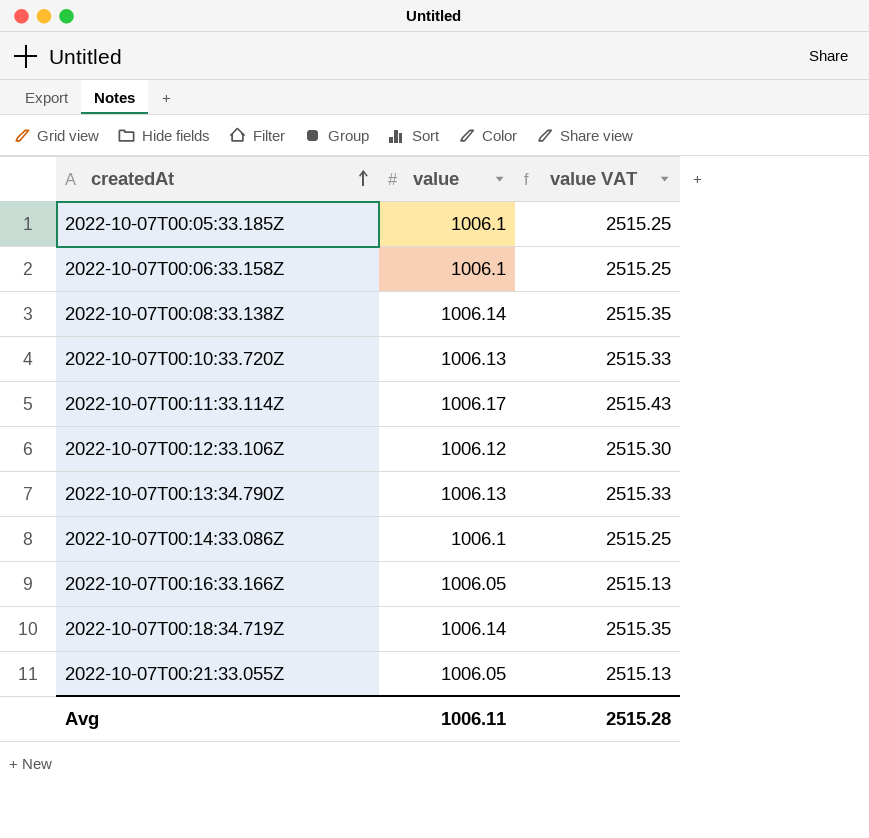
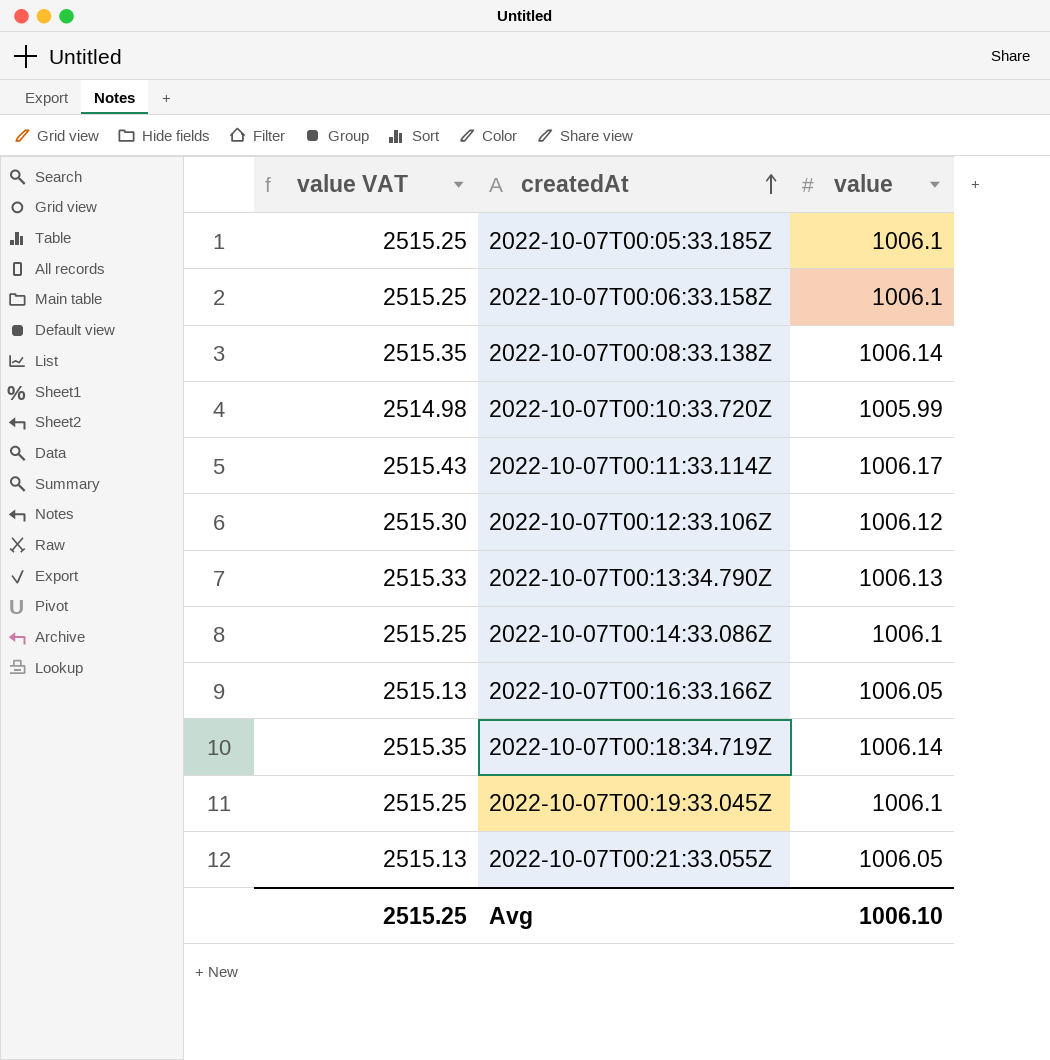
column value VAT | position: 3 -> 1
2022-10-07T00:10:33.720Z | value VAT: 2515.33 -> 2514.98
2022-10-07T00:10:33.720Z | value: 1006.13 -> 1005.99
row 2022-10-07T00:19:33.045Z: none -> 2515.25 | 1006.1
Avg | value VAT: 2515.28 -> 2515.25
Avg | value: 1006.11 -> 1006.10

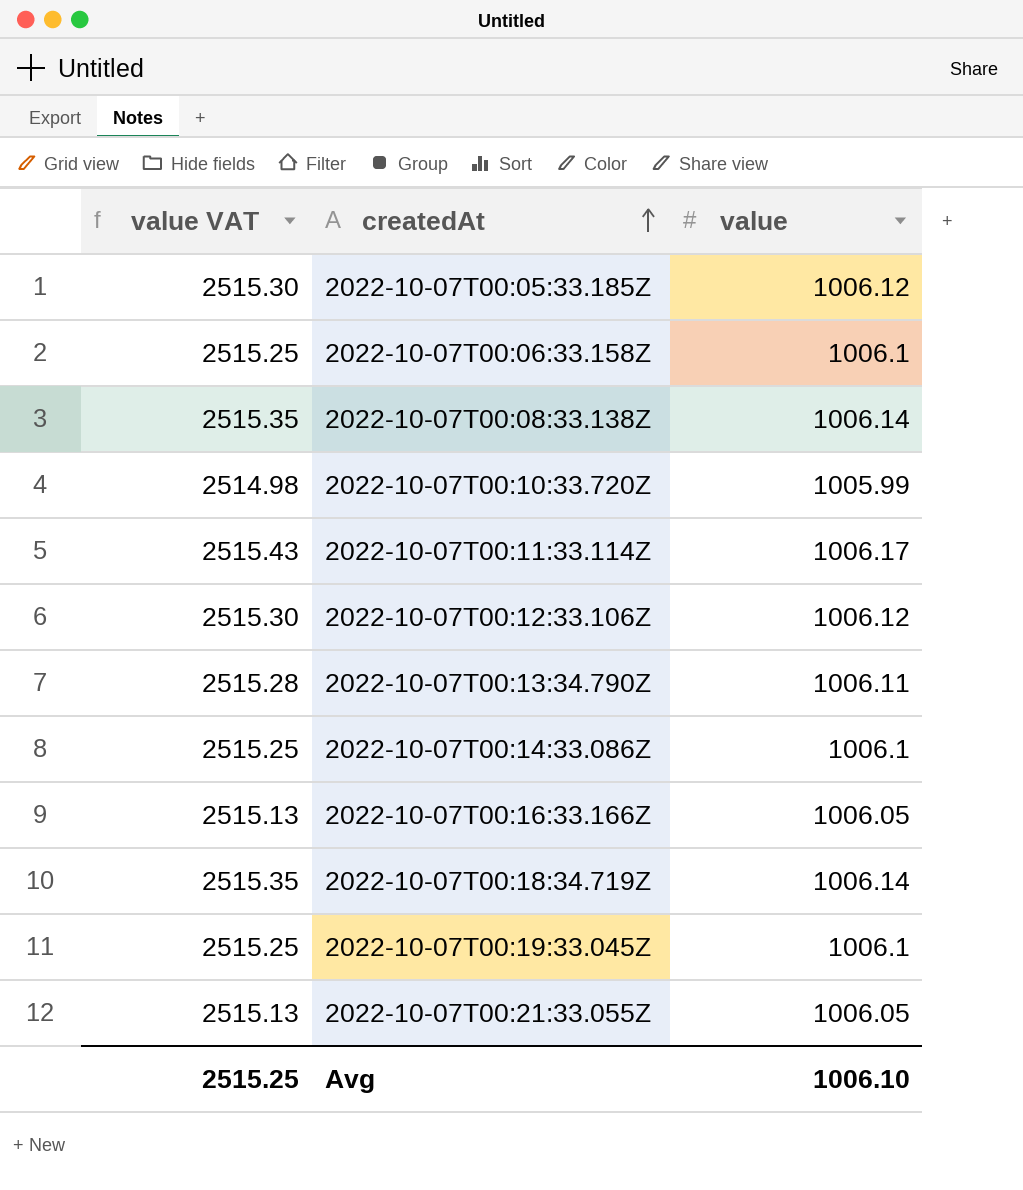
2022-10-07T00:05:33.185Z | value VAT: 2515.25 -> 2515.30
2022-10-07T00:05:33.185Z | value: 1006.1 -> 1006.12
2022-10-07T00:13:34.790Z | value VAT: 2515.33 -> 2515.28
2022-10-07T00:13:34.790Z | value: 1006.13 -> 1006.11

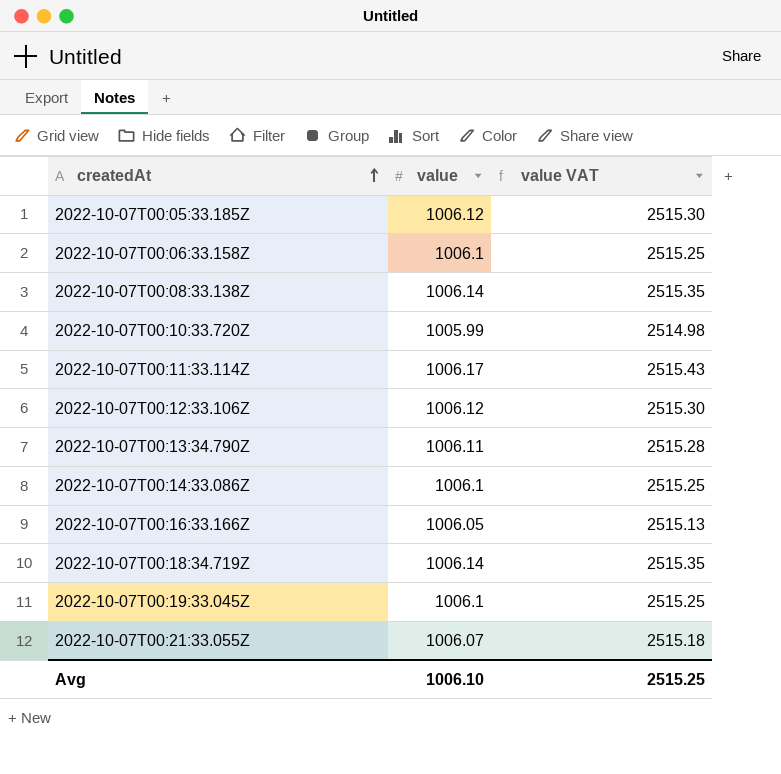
column value VAT | position: 1 -> 3
2022-10-07T00:21:33.055Z | value: 1006.05 -> 1006.07
2022-10-07T00:21:33.055Z | value VAT: 2515.13 -> 2515.18

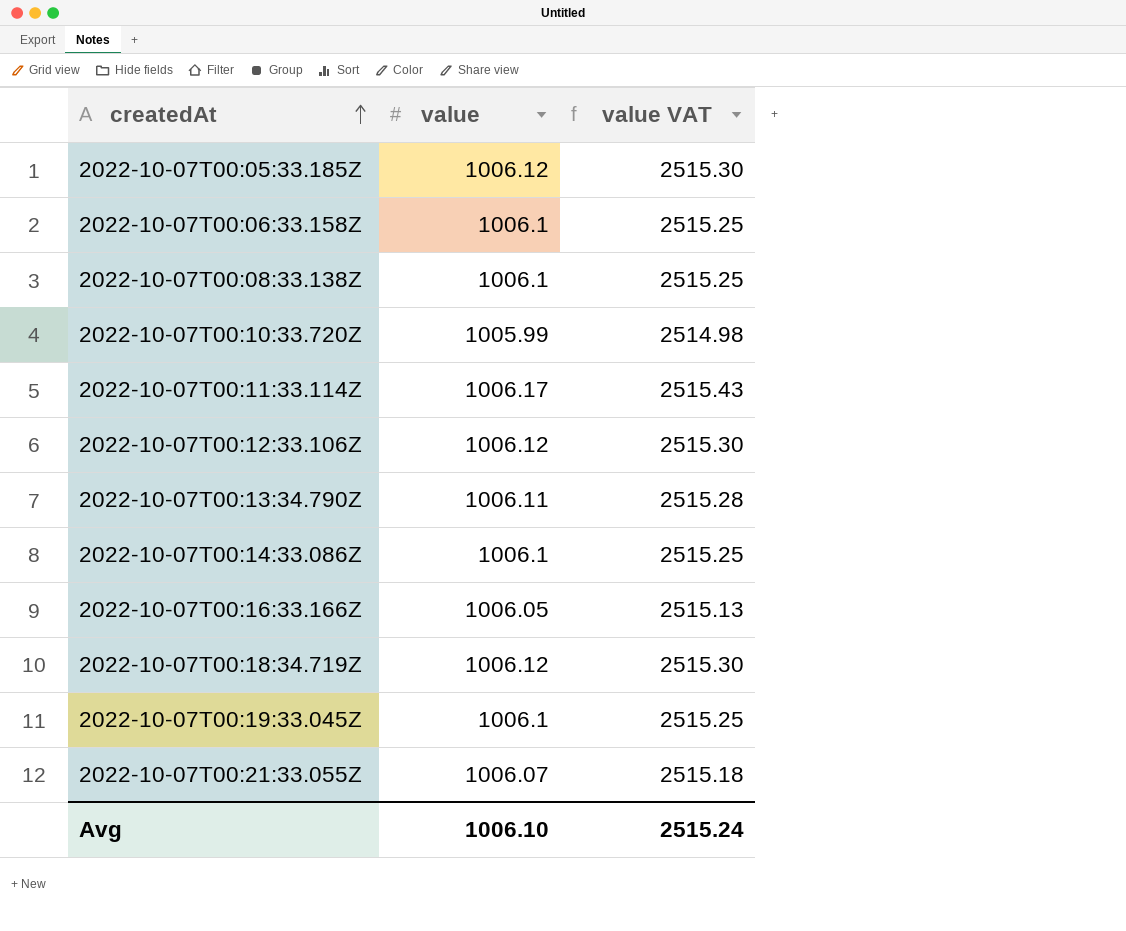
2022-10-07T00:08:33.138Z | value: 1006.14 -> 1006.1
2022-10-07T00:08:33.138Z | value VAT: 2515.35 -> 2515.25
2022-10-07T00:18:34.719Z | value: 1006.14 -> 1006.12
2022-10-07T00:18:34.719Z | value VAT: 2515.35 -> 2515.30
Avg | value VAT: 2515.25 -> 2515.24

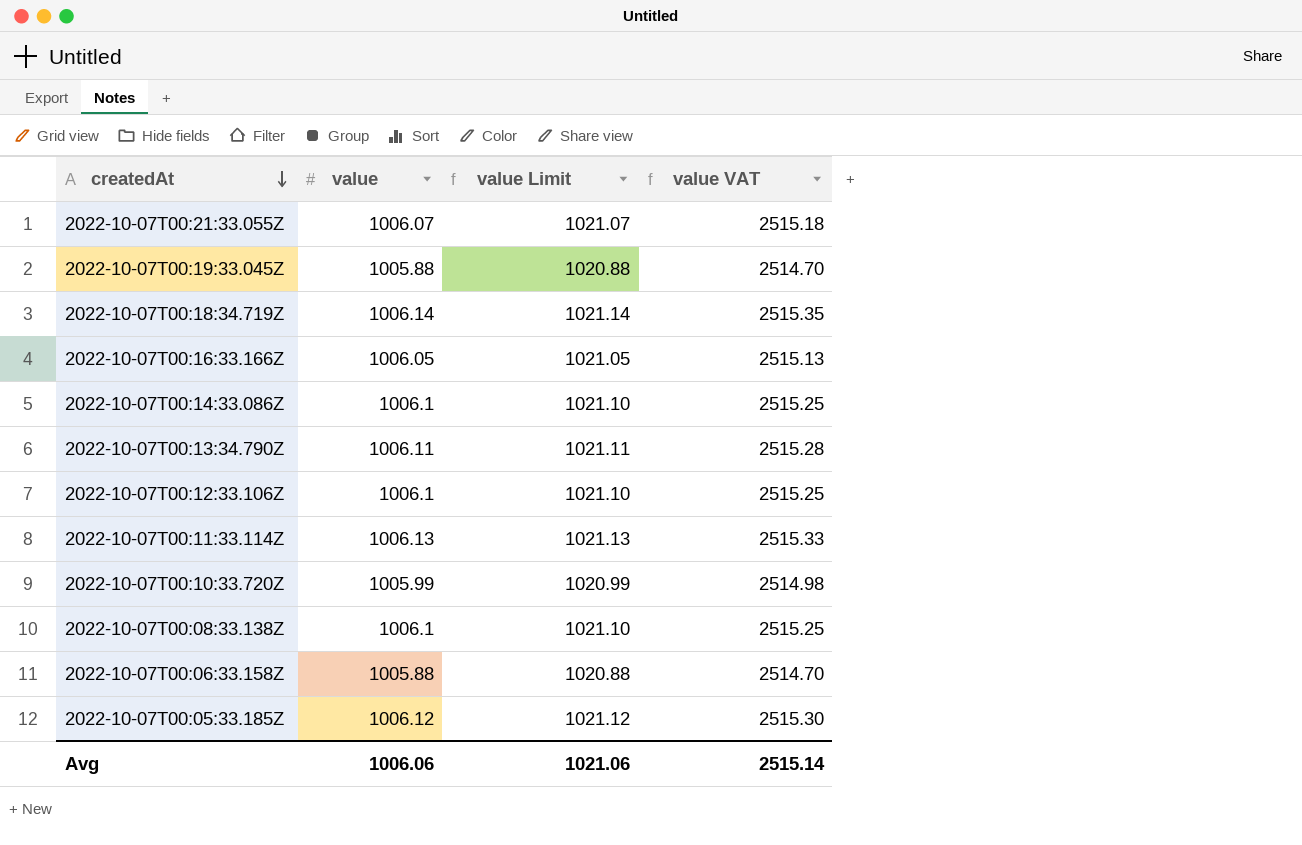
row order: createdAt ascending -> createdAt descending
column value Limit | formula: none -> [value] + 15
2022-10-07T00:19:33.045Z | value: 1006.1 -> 1005.88
2022-10-07T00:19:33.045Z | value VAT: 2515.25 -> 2514.70
2022-10-07T00:18:34.719Z | value: 1006.12 -> 1006.14
2022-10-07T00:18:34.719Z | value VAT: 2515.30 -> 2515.35
2022-10-07T00:12:33.106Z | value: 1006.12 -> 1006.1
2022-10-07T00:12:33.106Z | value VAT: 2515.30 -> 2515.25
2022-10-07T00:11:33.114Z | value: 1006.17 -> 1006.13
2022-10-07T00:11:33.114Z | value VAT: 2515.43 -> 2515.33
2022-10-07T00:06:33.158Z | value: 1006.1 -> 1005.88
2022-10-07T00:06:33.158Z | value VAT: 2515.25 -> 2514.70
Avg | value: 1006.10 -> 1006.06
Avg | value VAT: 2515.24 -> 2515.14

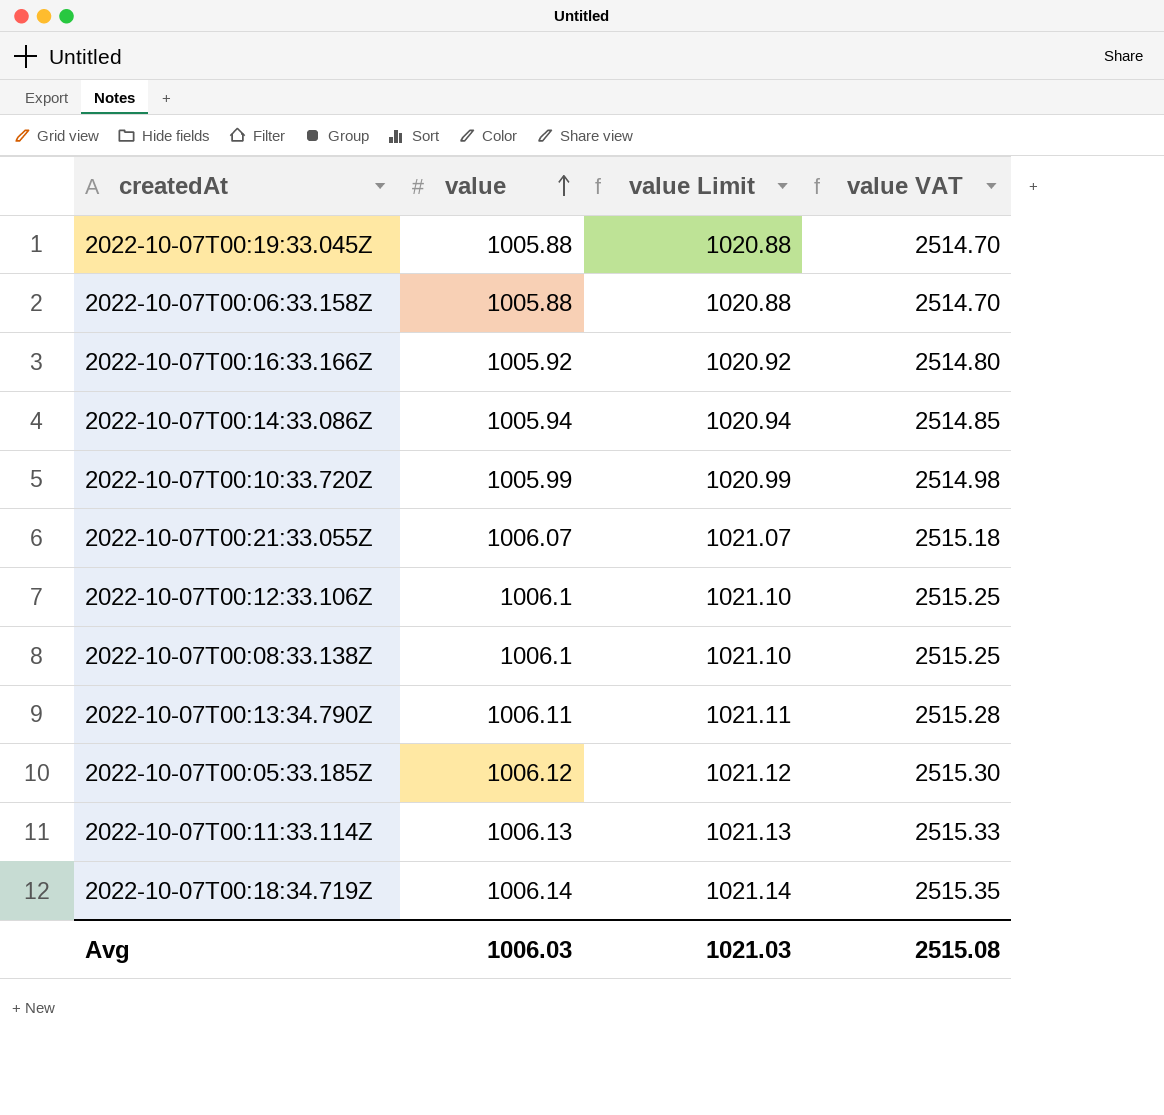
row order: createdAt descending -> value ascending
2022-10-07T00:16:33.166Z | value: 1006.05 -> 1005.92
2022-10-07T00:16:33.166Z | value Limit: 1021.05 -> 1020.92
2022-10-07T00:16:33.166Z | value VAT: 2515.13 -> 2514.80
2022-10-07T00:14:33.086Z | value: 1006.1 -> 1005.94
2022-10-07T00:14:33.086Z | value Limit: 1021.10 -> 1020.94
2022-10-07T00:14:33.086Z | value VAT: 2515.25 -> 2514.85
Avg | value: 1006.06 -> 1006.03
Avg | value Limit: 1021.06 -> 1021.03
Avg | value VAT: 2515.14 -> 2515.08

